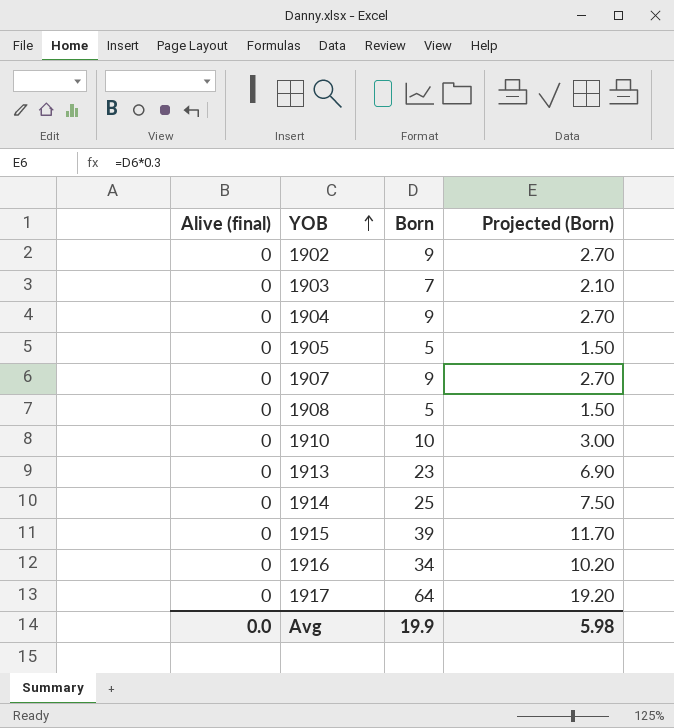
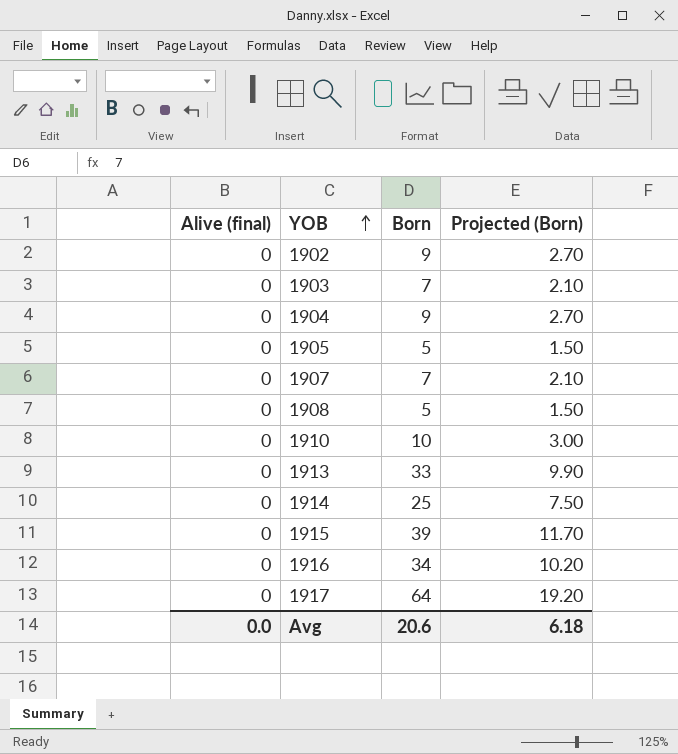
1907 | Born: 9 -> 7
1907 | Projected (Born): 2.70 -> 2.10
1913 | Born: 23 -> 33
1913 | Projected (Born): 6.90 -> 9.90
Avg | Born: 19.9 -> 20.6
Avg | Projected (Born): 5.98 -> 6.18

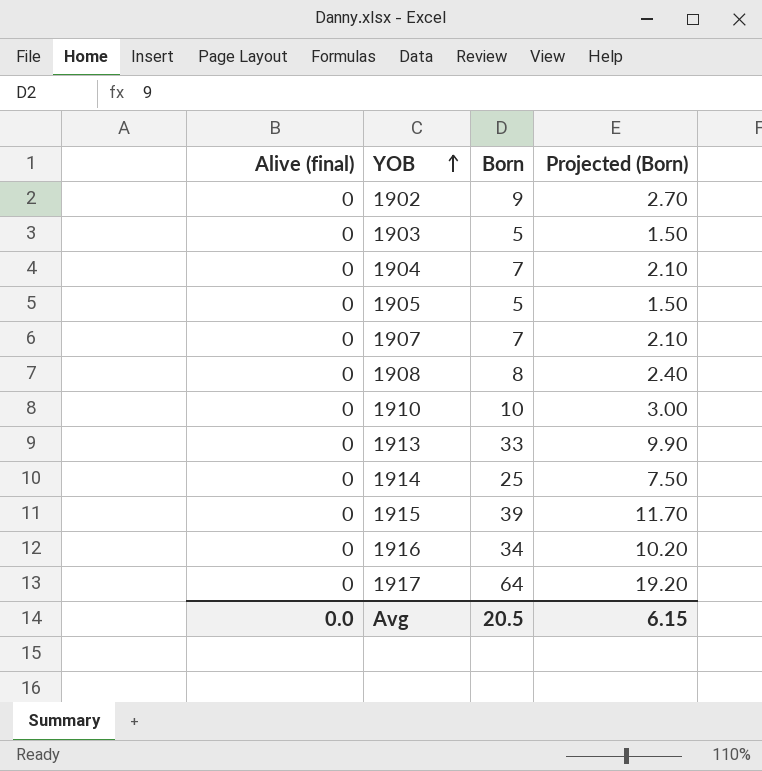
1903 | Born: 7 -> 5
1903 | Projected (Born): 2.10 -> 1.50
1904 | Born: 9 -> 7
1904 | Projected (Born): 2.70 -> 2.10
1908 | Born: 5 -> 8
1908 | Projected (Born): 1.50 -> 2.40
Avg | Born: 20.6 -> 20.5
Avg | Projected (Born): 6.18 -> 6.15

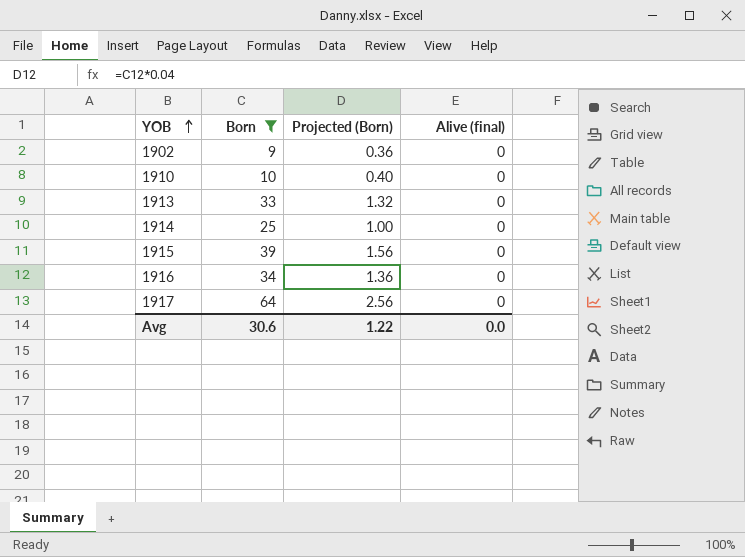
filter: none -> Born >= 9
column Projected (Born) | formula: [Born] * 0.3 -> [Born] * 0.04
column Alive (final) | position: 1 -> 4
Avg | Born: 20.5 -> 30.6
Avg | Projected (Born): 6.15 -> 1.22

